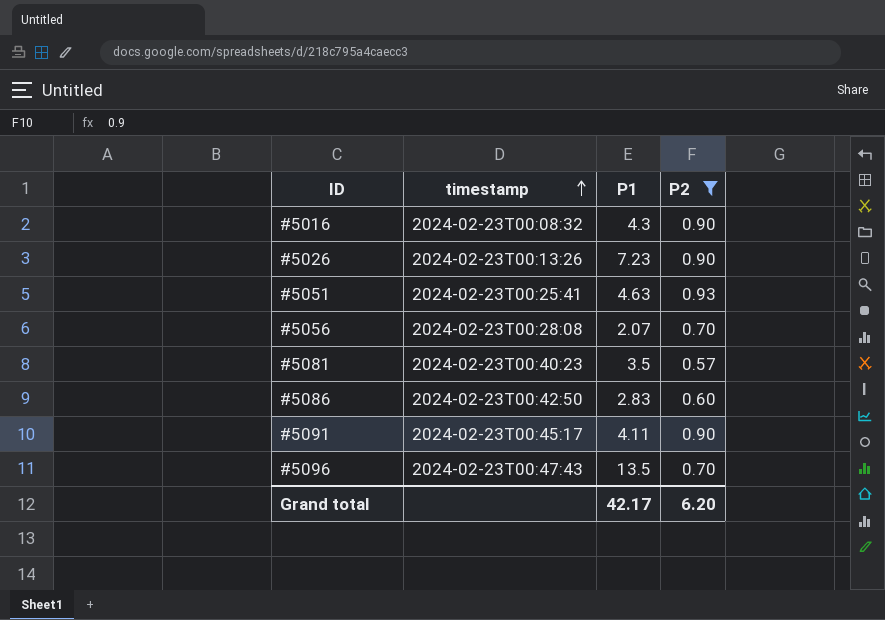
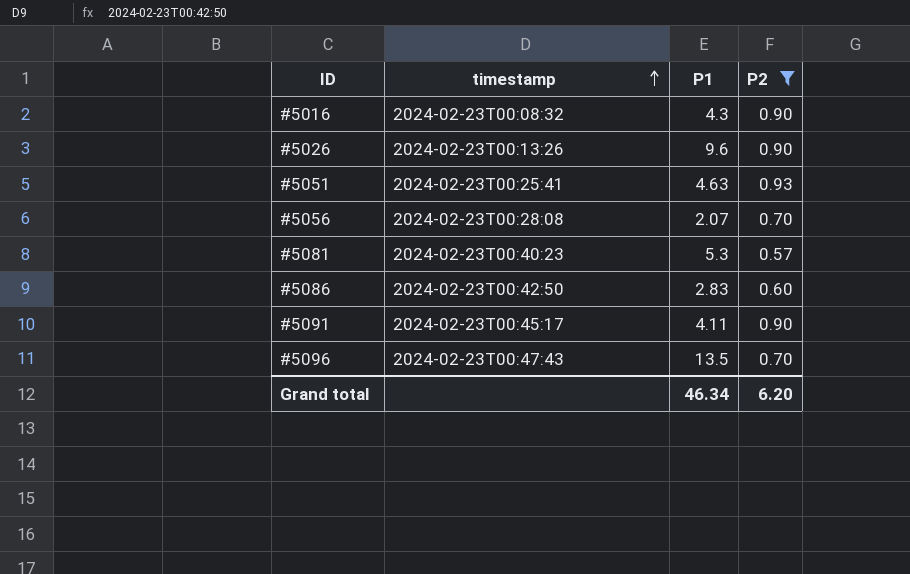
#5026 | P1: 7.23 -> 9.6
#5081 | P1: 3.5 -> 5.3
Grand total | P1: 42.17 -> 46.34

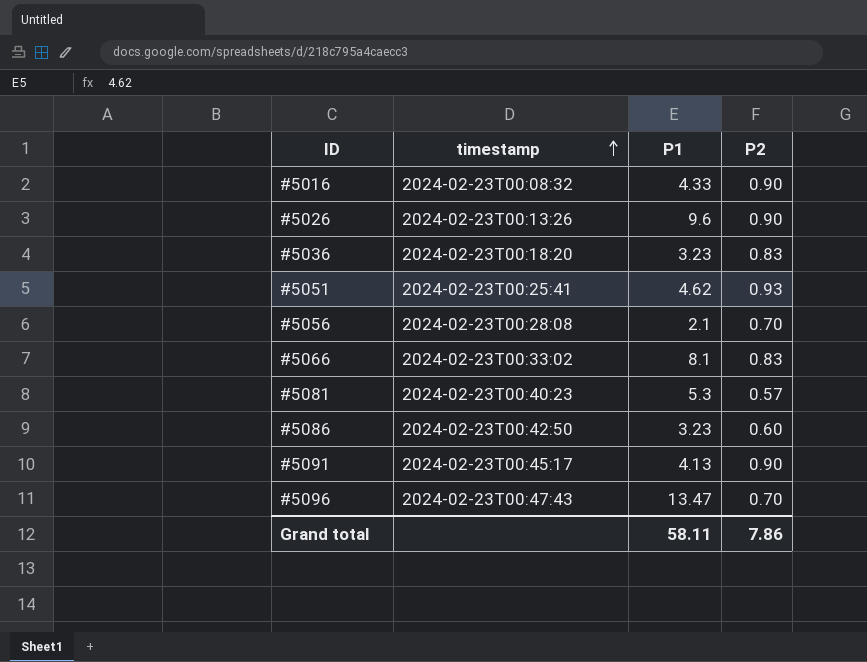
filter: P2 != 0.83 -> none
#5016 | P1: 4.3 -> 4.33
#5051 | P1: 4.63 -> 4.62
#5056 | P1: 2.07 -> 2.1
#5086 | P1: 2.83 -> 3.23
#5091 | P1: 4.11 -> 4.13
#5096 | P1: 13.5 -> 13.47
Grand total | P1: 46.34 -> 58.11
Grand total | P2: 6.20 -> 7.86

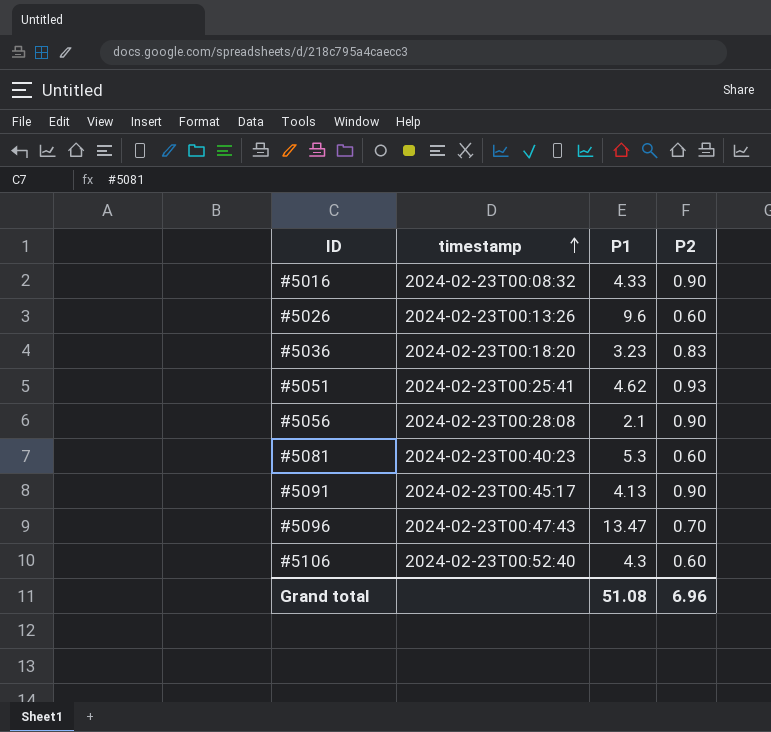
row #5066: 2024-02-23T00:33:02 | 8.1 | 0.83 -> none
row #5086: 2024-02-23T00:42:50 | 3.23 | 0.60 -> none
#5026 | P2: 0.90 -> 0.60
#5056 | P2: 0.70 -> 0.90
#5081 | P2: 0.57 -> 0.60
row #5106: none -> 2024-02-23T00:52:40 | 4.3 | 0.60
Grand total | P1: 58.11 -> 51.08
Grand total | P2: 7.86 -> 6.96

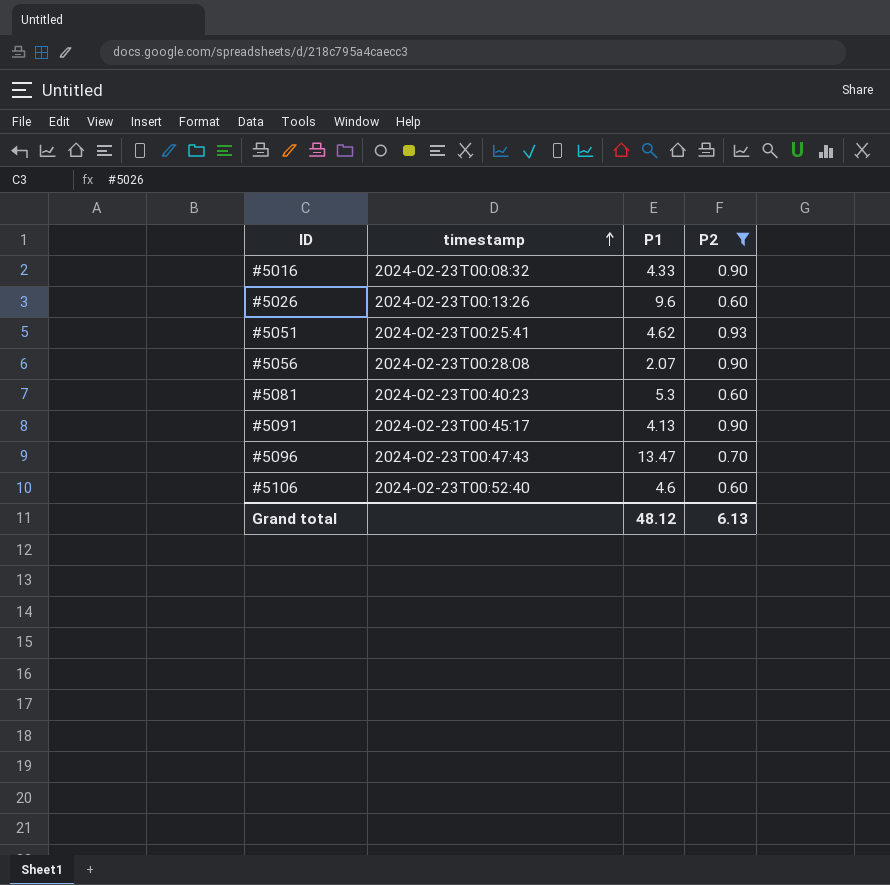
filter: none -> P2 != 0.83
#5056 | P1: 2.1 -> 2.07
#5106 | P1: 4.3 -> 4.6
Grand total | P1: 51.08 -> 48.12
Grand total | P2: 6.96 -> 6.13

